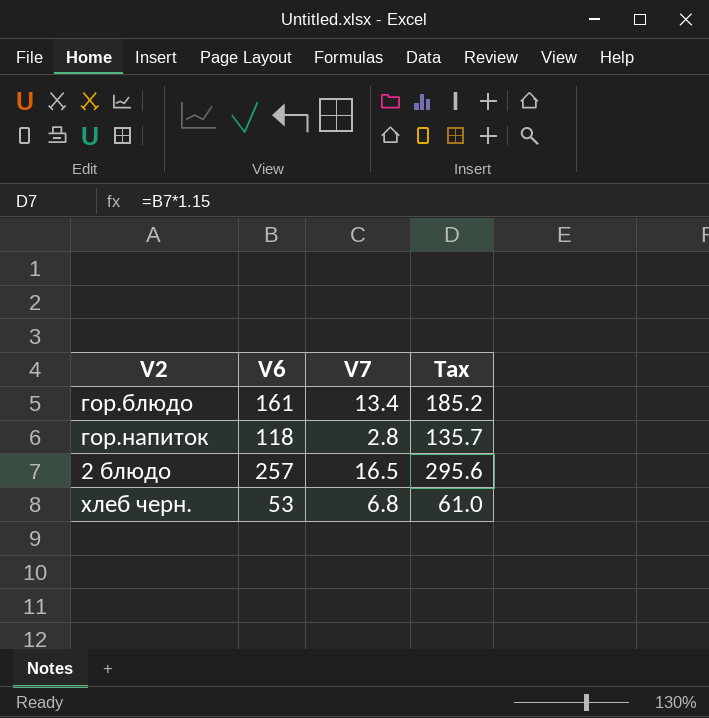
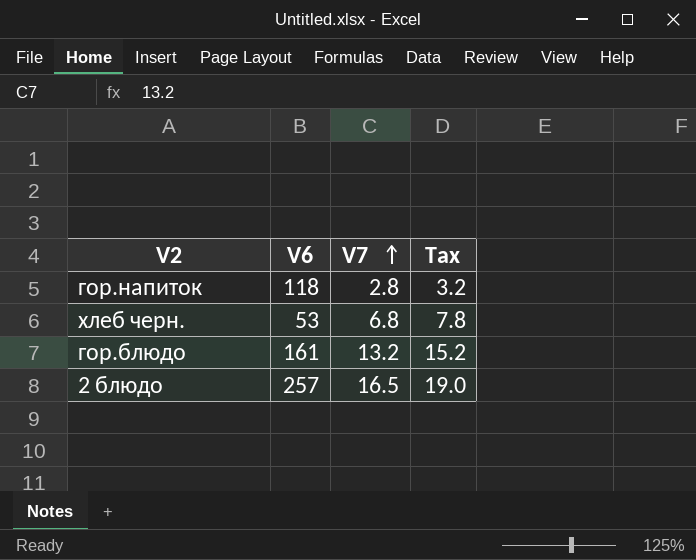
row order: none -> V7 ascending
column Tax | formula: [V6] * 1.15 -> [V7] * 1.15
гор.блюдо | V7: 13.4 -> 13.2

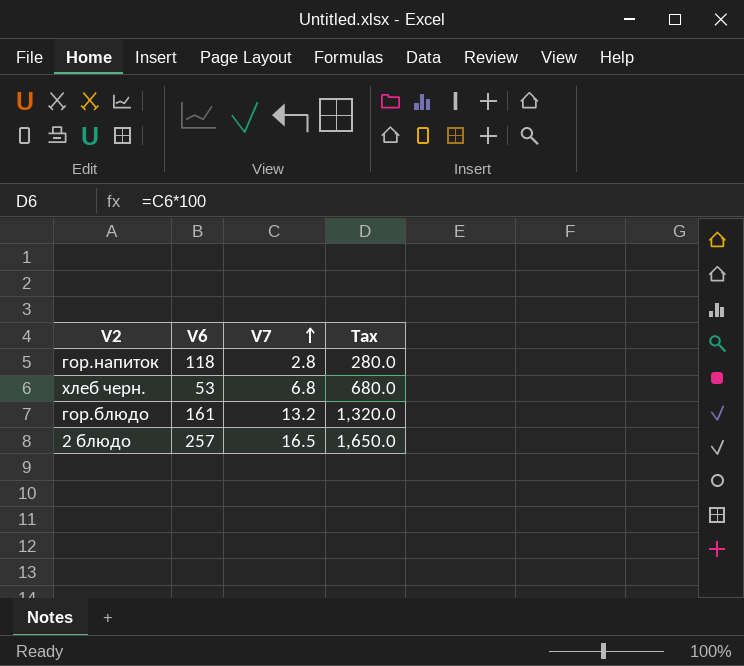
column Tax | formula: [V7] * 1.15 -> [V7] * 100

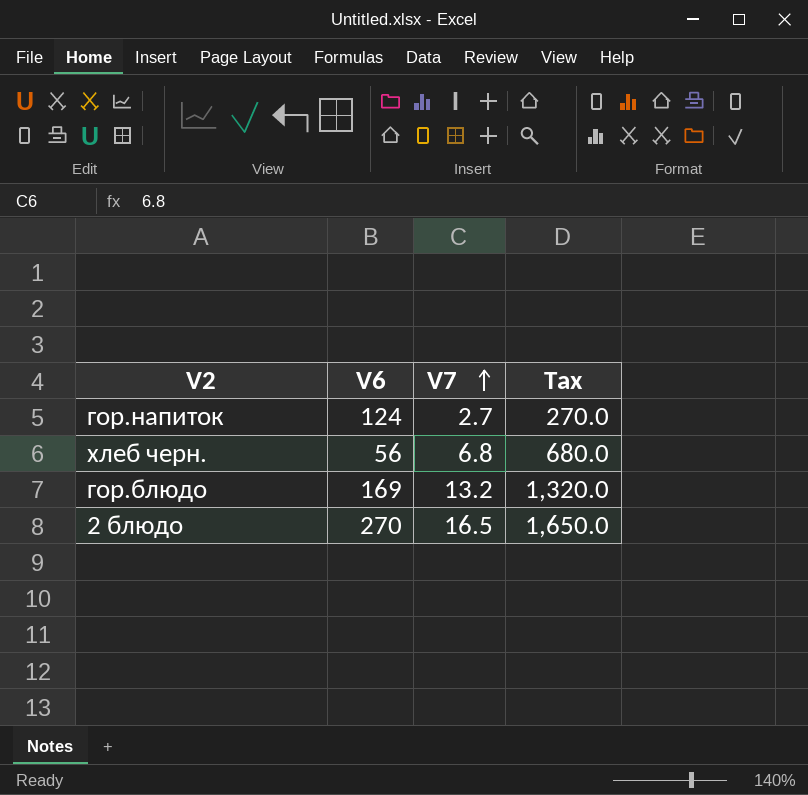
гор.напиток | V6: 118 -> 124
гор.напиток | V7: 2.8 -> 2.7
гор.напиток | Tax: 280.0 -> 270.0
хлеб черн. | V6: 53 -> 56
гор.блюдо | V6: 161 -> 169
2 блюдо | V6: 257 -> 270

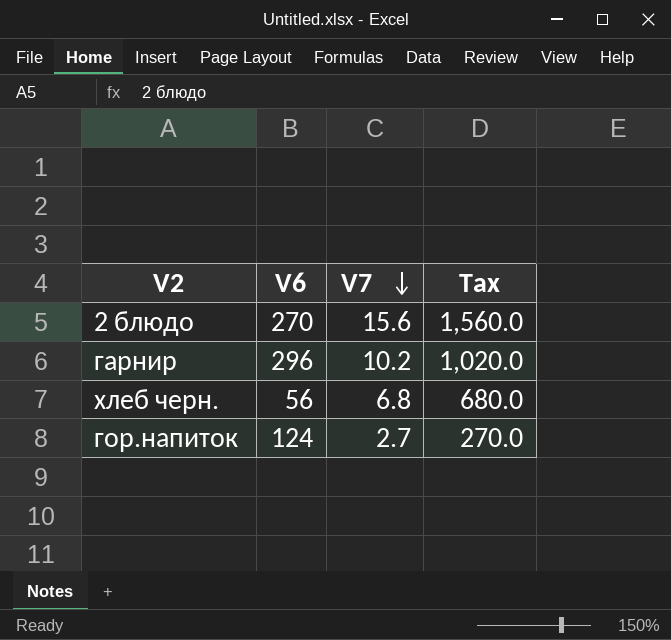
row order: V7 ascending -> V7 descending
row гор.блюдо: 169 | 13.2 | 1,320.0 -> none
2 блюдо | V7: 16.5 -> 15.6
2 блюдо | Tax: 1,650.0 -> 1,560.0
row гарнир: none -> 296 | 10.2 | 1,020.0

